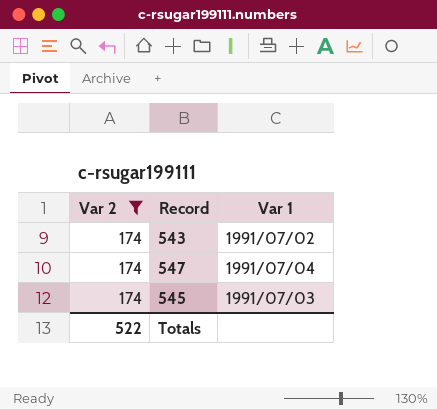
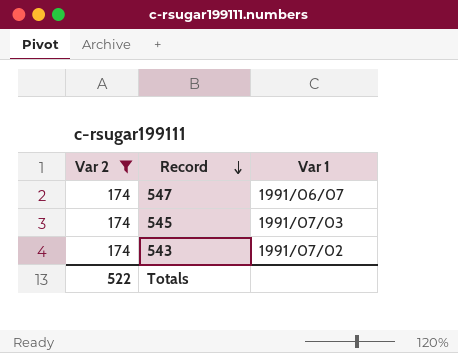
row order: none -> Record descending
547 | Var 1: 1991/07/04 -> 1991/06/07

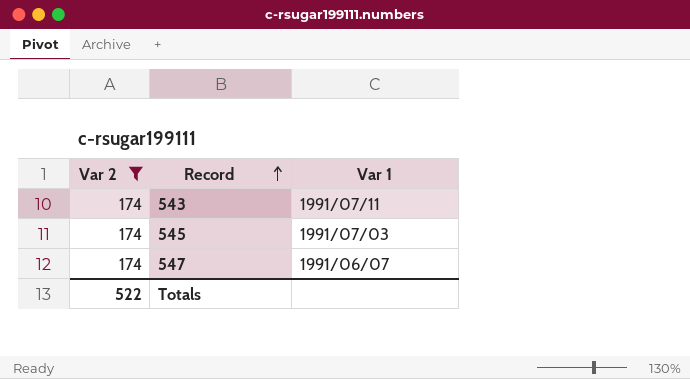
row order: Record descending -> Record ascending
543 | Var 1: 1991/07/02 -> 1991/07/11

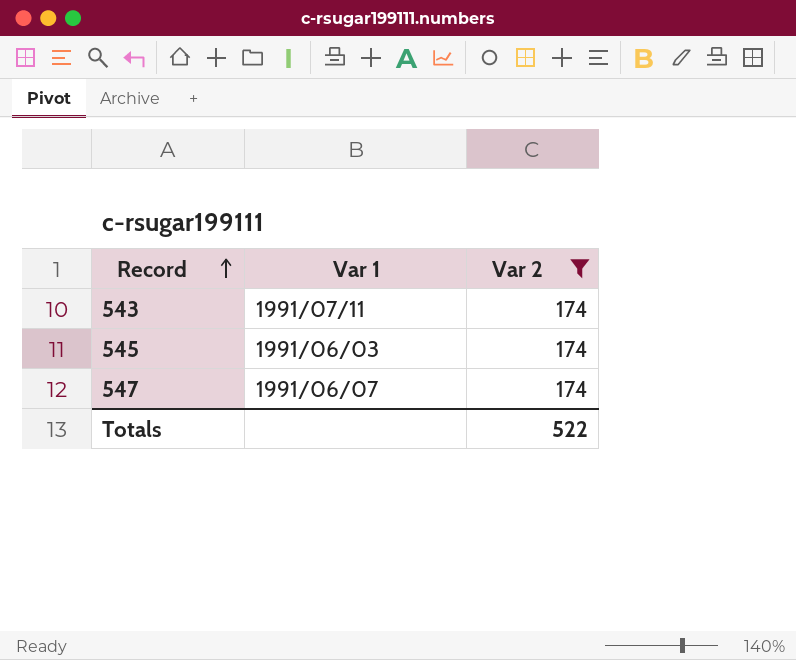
column Var 2 | position: 1 -> 3
545 | Var 1: 1991/07/03 -> 1991/06/03

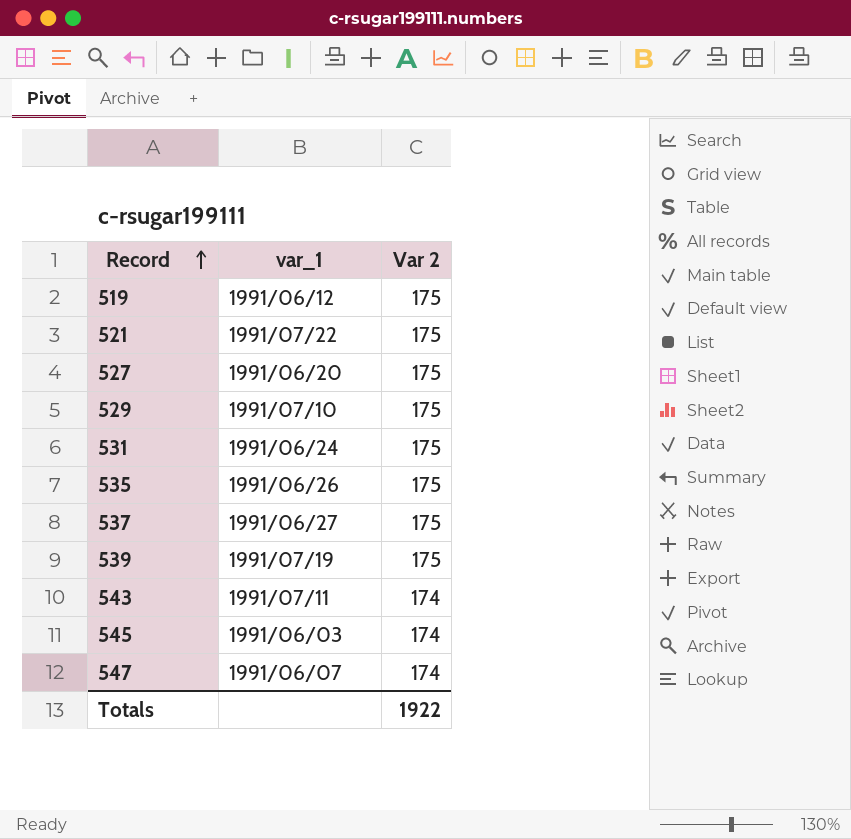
filter: Var 2 = 174 -> none
column name: Var 1 -> var_1
Totals | Var 2: 522 -> 1922

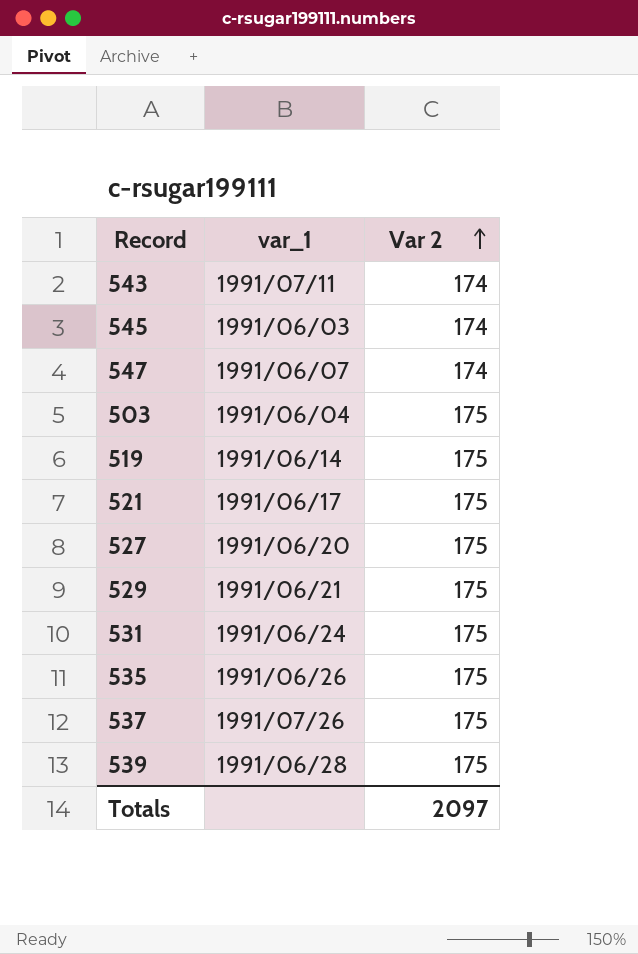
row order: Record ascending -> Var 2 ascending
row 503: none -> 1991/06/04 | 175
519 | var_1: 1991/06/12 -> 1991/06/14
521 | var_1: 1991/07/22 -> 1991/06/17
529 | var_1: 1991/07/10 -> 1991/06/21
537 | var_1: 1991/06/27 -> 1991/07/26
539 | var_1: 1991/07/19 -> 1991/06/28
Totals | Var 2: 1922 -> 2097

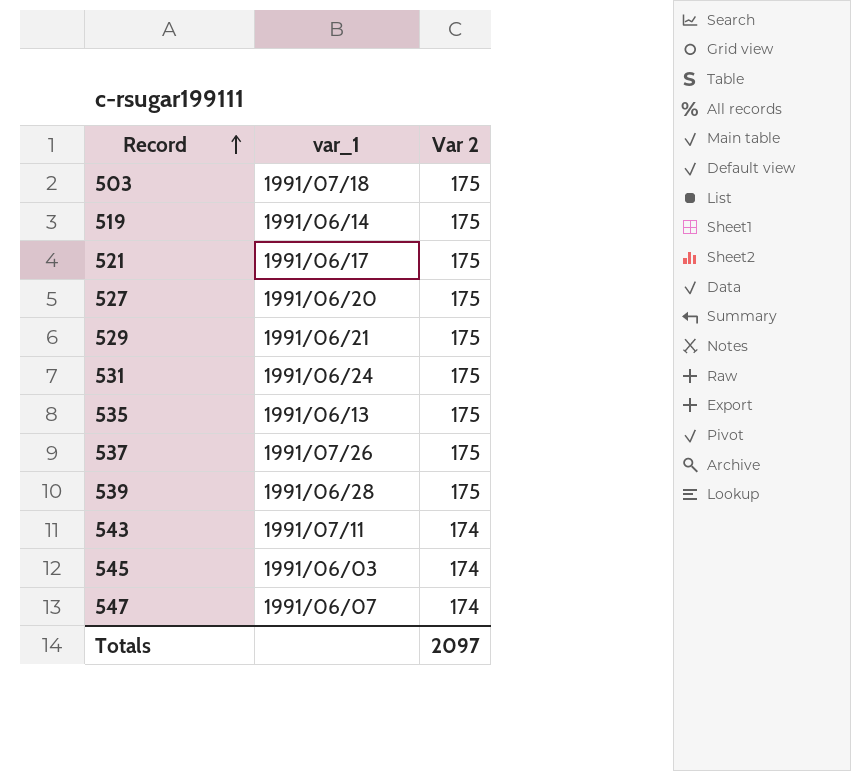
row order: Var 2 ascending -> Record ascending
503 | var_1: 1991/06/04 -> 1991/07/18
535 | var_1: 1991/06/26 -> 1991/06/13

